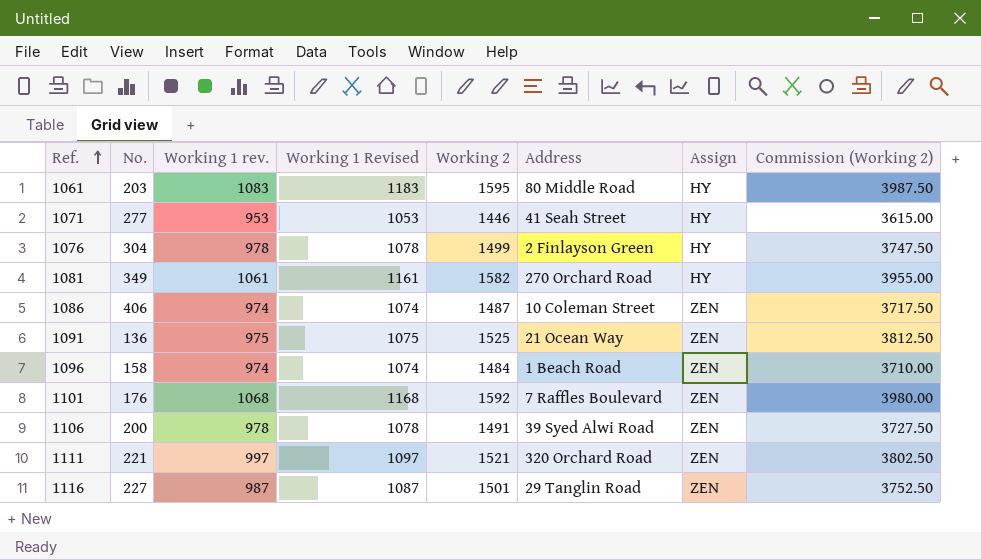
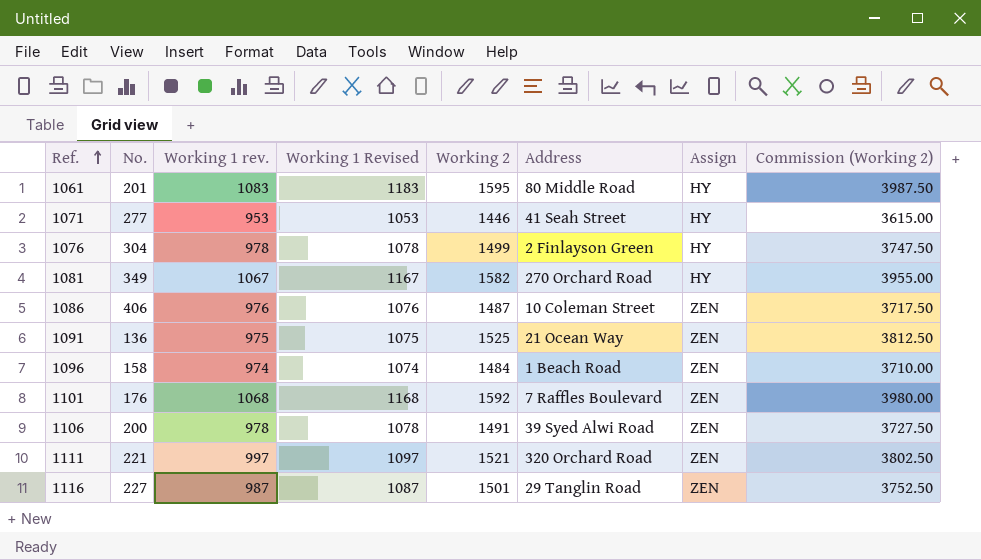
1061 | No.: 203 -> 201
1081 | Working 1 rev.: 1061 -> 1067
1081 | Working 1 Revised: 1161 -> 1167
1086 | Working 1 rev.: 974 -> 976
1086 | Working 1 Revised: 1074 -> 1076

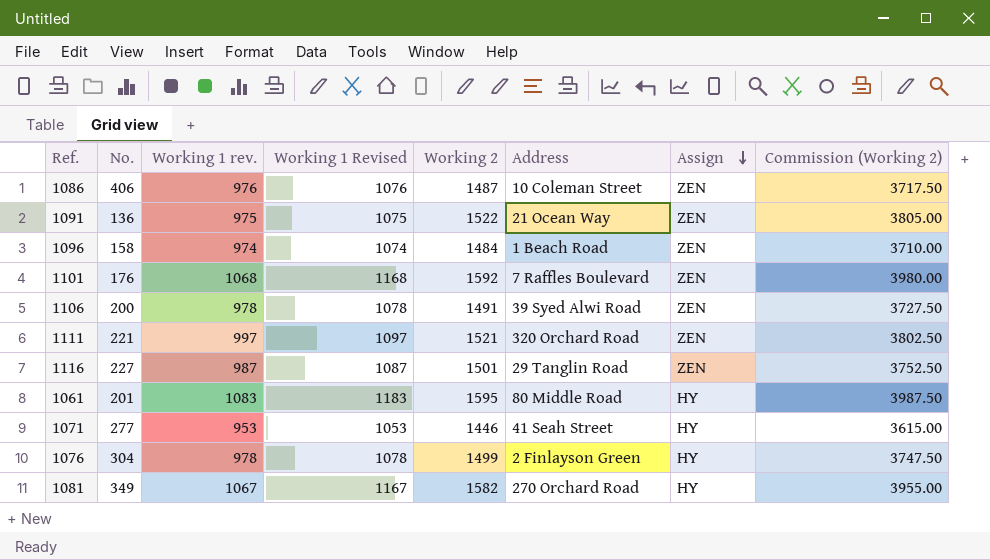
row order: Ref. ascending -> Assign descending
1091 | Working 2: 1525 -> 1522
1091 | Commission (Working 2): 3812.50 -> 3805.00

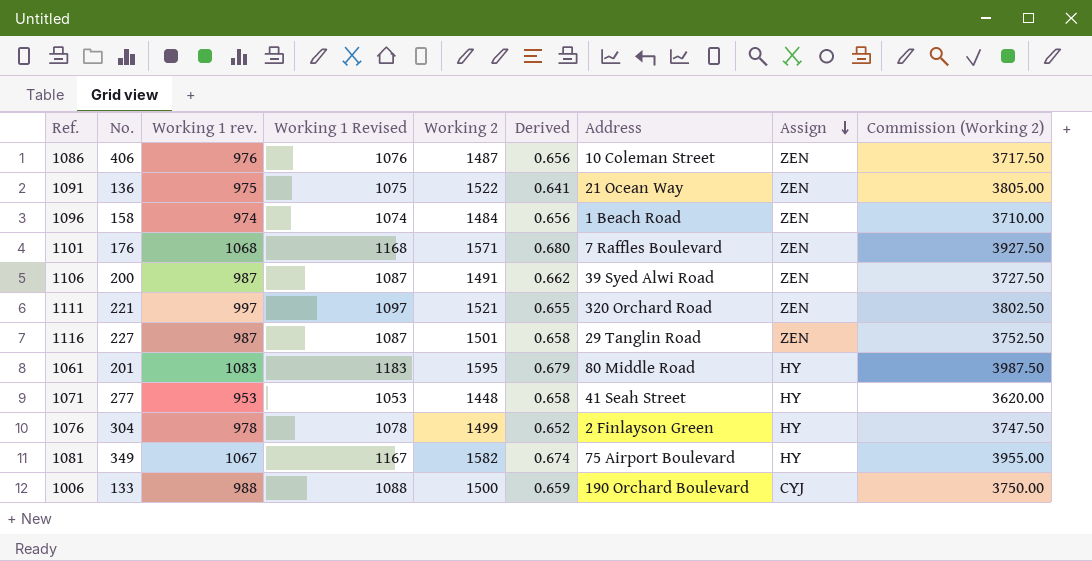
column Derived | formula: none -> [Working 1 rev.] / [Working 2]
1101 | Working 2: 1592 -> 1571
1101 | Commission (Working 2): 3980.00 -> 3927.50
1106 | Working 1 rev.: 978 -> 987
1106 | Working 1 Revised: 1078 -> 1087
1071 | Working 2: 1446 -> 1448
1071 | Commission (Working 2): 3615.00 -> 3620.00
1081 | Address: 270 Orchard Road -> 75 Airport Boulevard
row 1006: none -> 133 | 988 | 1088 | 1500 | 0.659 | 190 Orchard Boulevard | CYJ | 3750.00

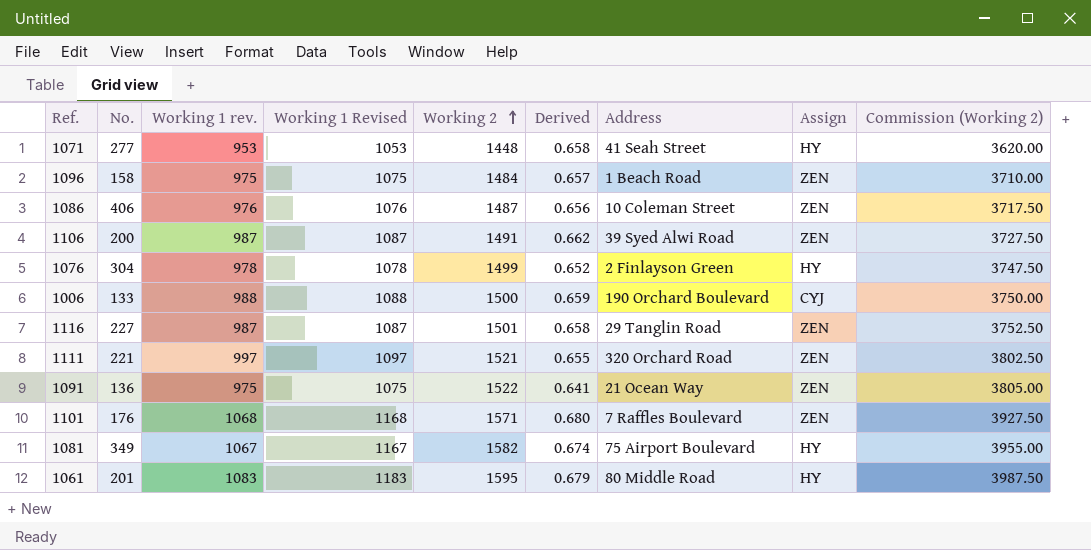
row order: Assign descending -> Working 2 ascending
1096 | Working 1 rev.: 974 -> 975
1096 | Working 1 Revised: 1074 -> 1075
1096 | Derived: 0.656 -> 0.657

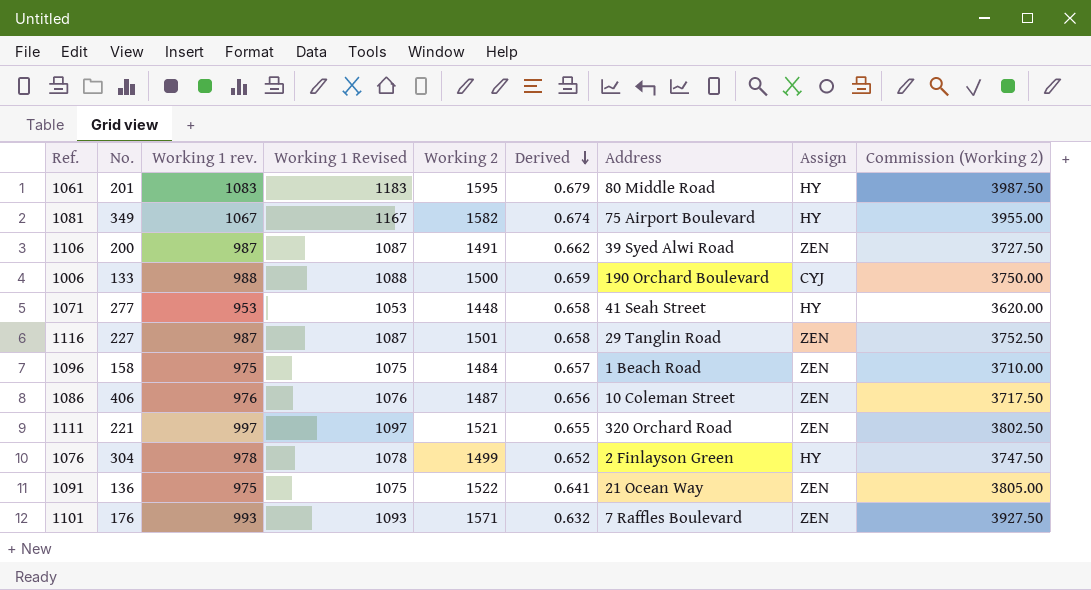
row order: Working 2 ascending -> Derived descending
1101 | Working 1 rev.: 1068 -> 993
1101 | Working 1 Revised: 1168 -> 1093
1101 | Derived: 0.680 -> 0.632

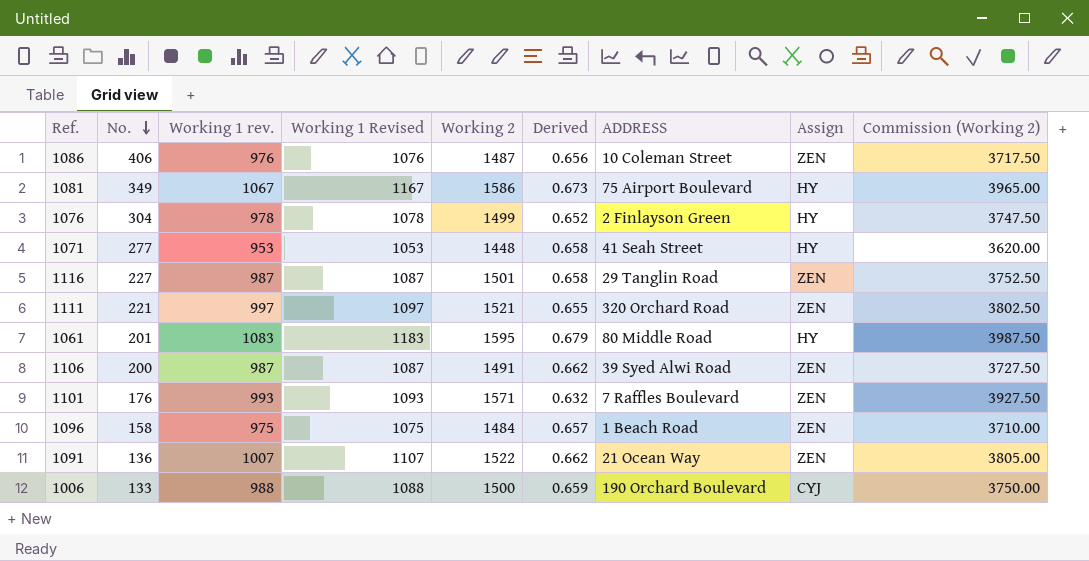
row order: Derived descending -> No. descending
column name: Address -> ADDRESS
1081 | Working 2: 1582 -> 1586
1081 | Derived: 0.674 -> 0.673
1081 | Commission (Working 2): 3955.00 -> 3965.00
1091 | Working 1 rev.: 975 -> 1007
1091 | Working 1 Revised: 1075 -> 1107
1091 | Derived: 0.641 -> 0.662

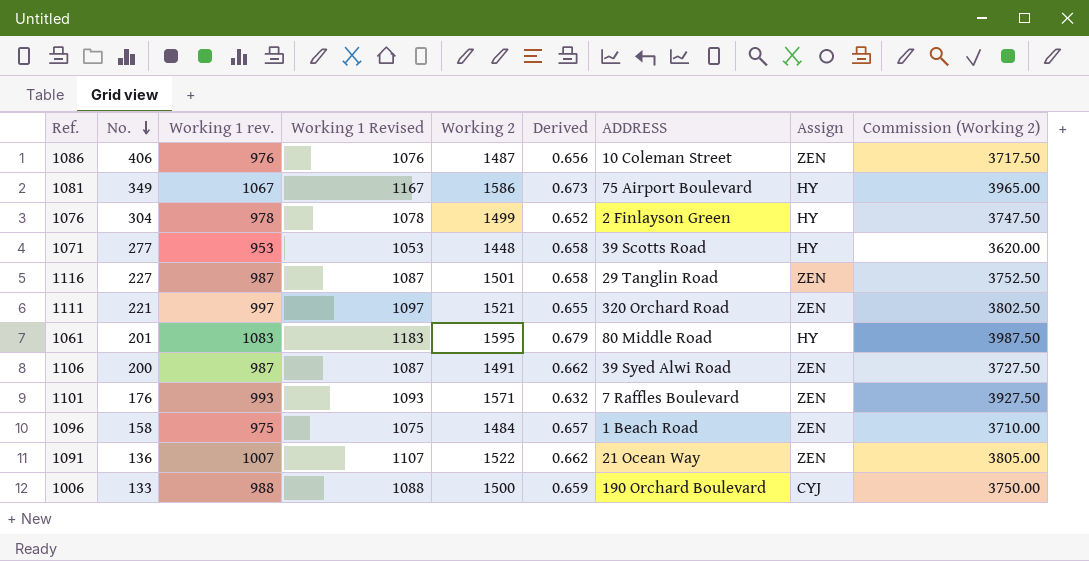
1071 | ADDRESS: 41 Seah Street -> 39 Scotts Road

